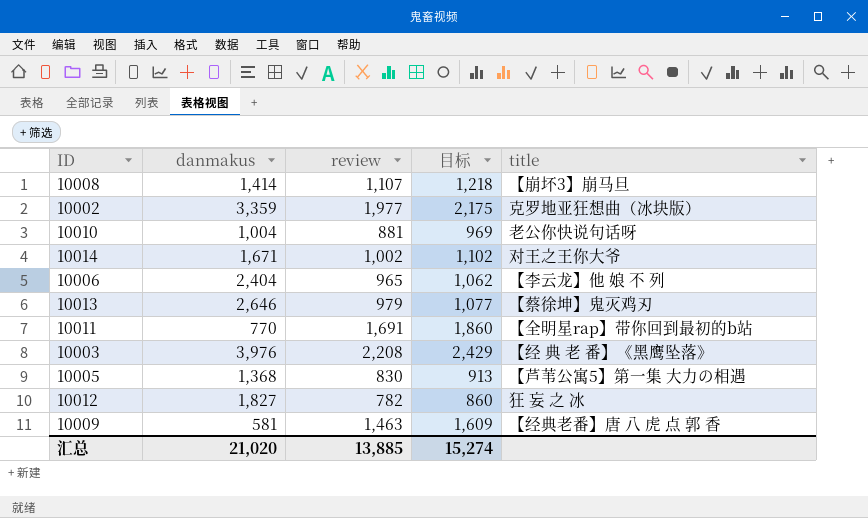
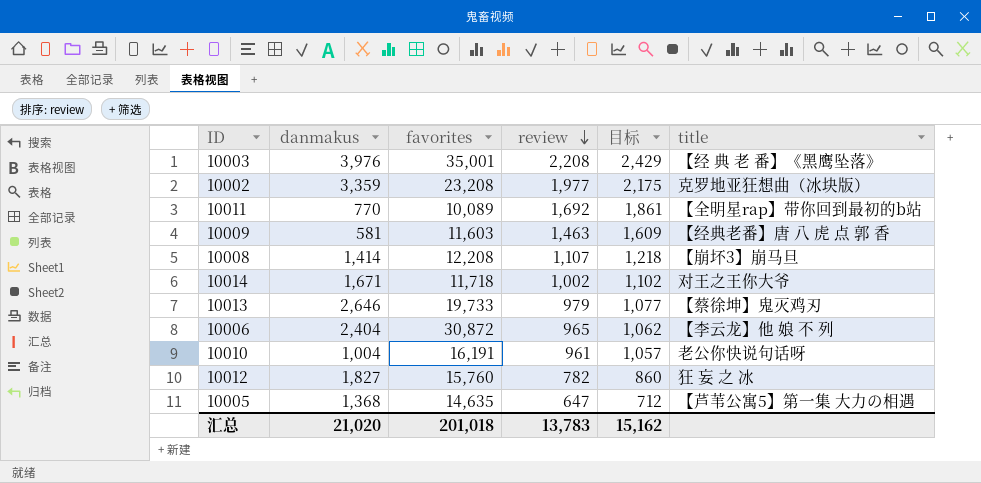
row order: none -> review descending
column favorites | position: none -> 3
10011 | review: 1,691 -> 1,692
10011 | 目标: 1,860 -> 1,861
10010 | review: 881 -> 961
10010 | 目标: 969 -> 1,057
10005 | review: 830 -> 647
10005 | 目标: 913 -> 712
汇总 | review: 13,885 -> 13,783
汇总 | 目标: 15,274 -> 15,162

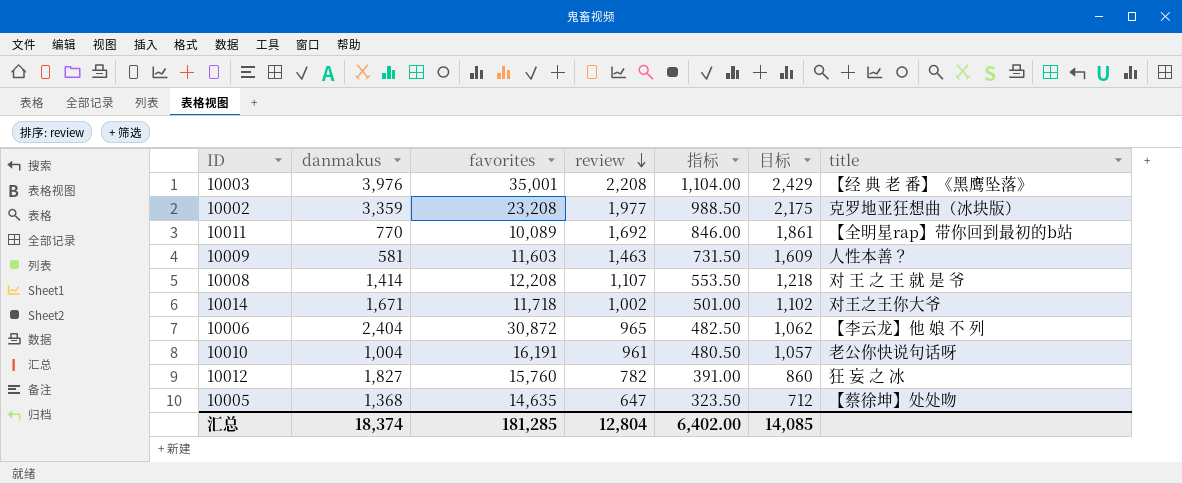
column 指标 | formula: none -> [review] * 0.5
row 10013: 2,646 | 19,733 | 979 | 1,077 | 【蔡徐坤】鬼灭鸡刃 -> none
10009 | title: 【经典老番】唐 八 虎 点 郭 香 -> 人性本善？
10008 | title: 【崩坏3】崩马旦 -> 对 王 之 王 就 是 爷
10005 | title: 【芦苇公寓5】第一集 大力の相遇 -> 【蔡徐坤】处处吻
汇总 | danmakus: 21,020 -> 18,374
汇总 | favorites: 201,018 -> 181,285
汇总 | review: 13,783 -> 12,804
汇总 | 目标: 15,162 -> 14,085

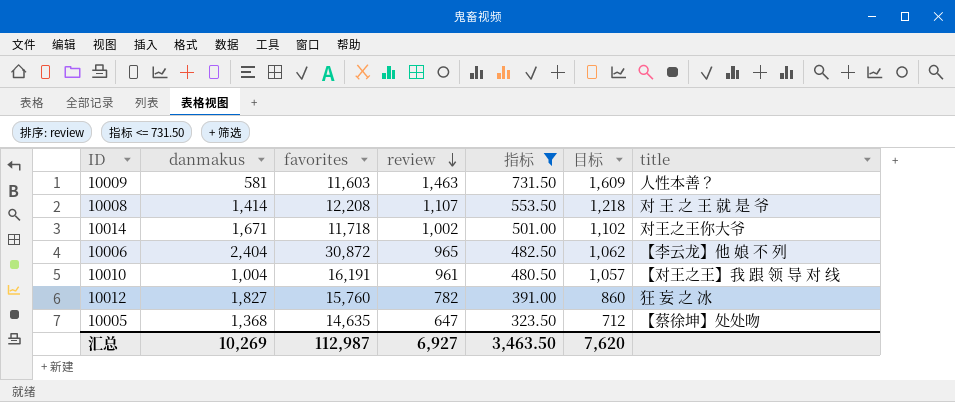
filter: none -> 指标 <= 731.50
10010 | title: 老公你快说句话呀 -> 【对王之王】我 跟 领 导 对 线
汇总 | danmakus: 18,374 -> 10,269
汇总 | favorites: 181,285 -> 112,987
汇总 | review: 12,804 -> 6,927
汇总 | 指标: 6,402.00 -> 3,463.50
汇总 | 目标: 14,085 -> 7,620

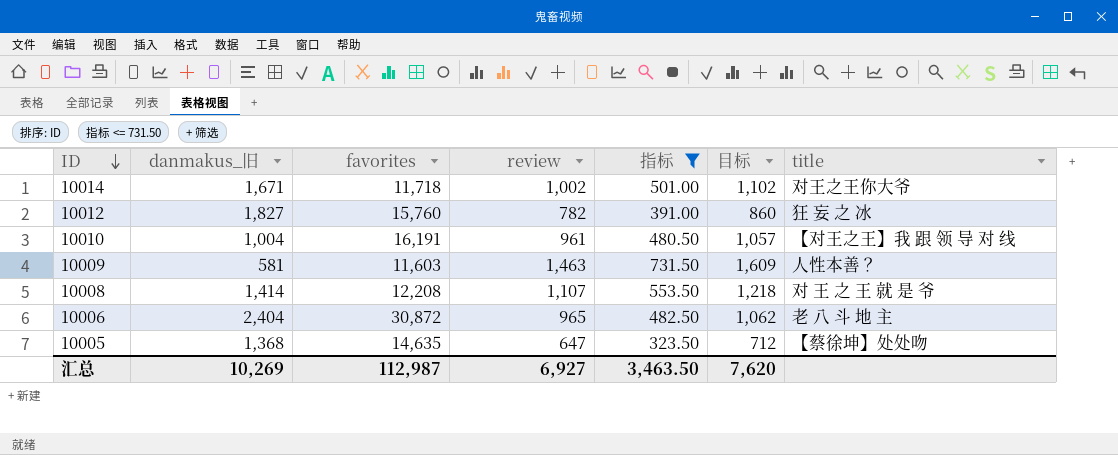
row order: review descending -> ID descending
column name: danmakus -> danmakus_旧
10006 | title: 【李云龙】他 娘 不 列 -> 老 八 斗 地 主

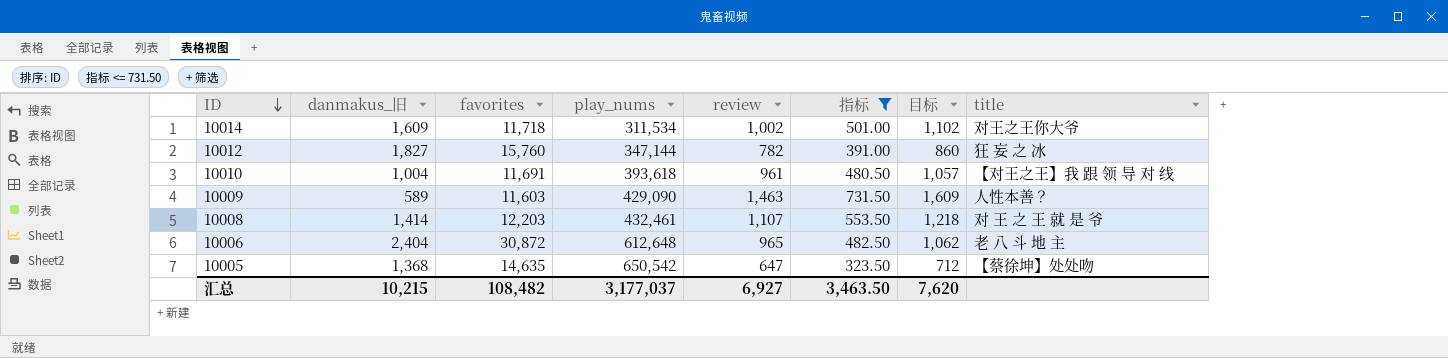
column play_nums | position: none -> 4
10014 | danmakus_旧: 1,671 -> 1,609
10010 | favorites: 16,191 -> 11,691
10009 | danmakus_旧: 581 -> 589
10008 | favorites: 12,208 -> 12,203
汇总 | danmakus_旧: 10,269 -> 10,215
汇总 | favorites: 112,987 -> 108,482

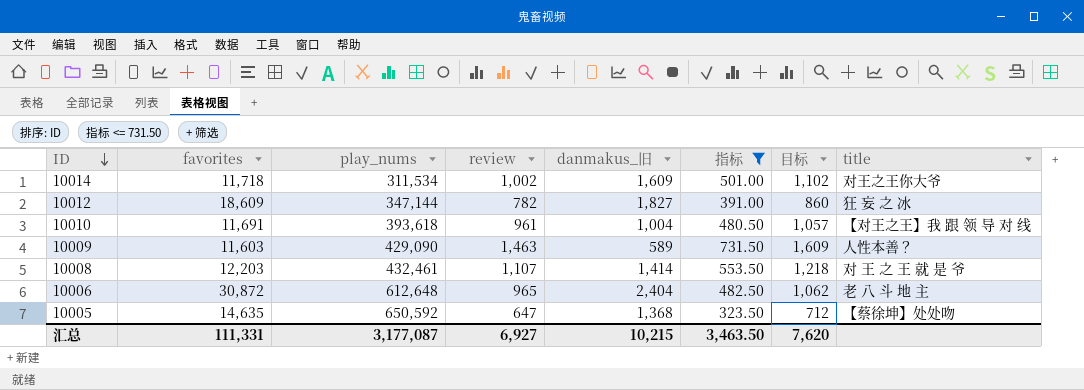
column danmakus_旧 | position: 2 -> 5
10012 | favorites: 15,760 -> 18,609
10005 | play_nums: 650,542 -> 650,592
汇总 | favorites: 108,482 -> 111,331
汇总 | play_nums: 3,177,037 -> 3,177,087

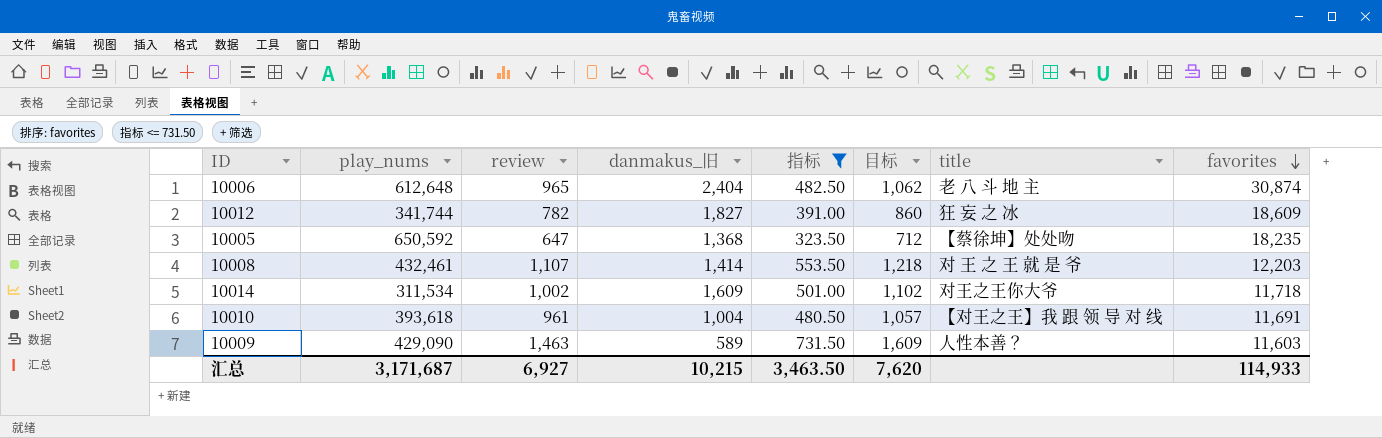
row order: ID descending -> favorites descending
column favorites | position: 2 -> 8
10006 | favorites: 30,872 -> 30,874
10012 | play_nums: 347,144 -> 341,744
10005 | favorites: 14,635 -> 18,235
汇总 | play_nums: 3,177,087 -> 3,171,687
汇总 | favorites: 111,331 -> 114,933

